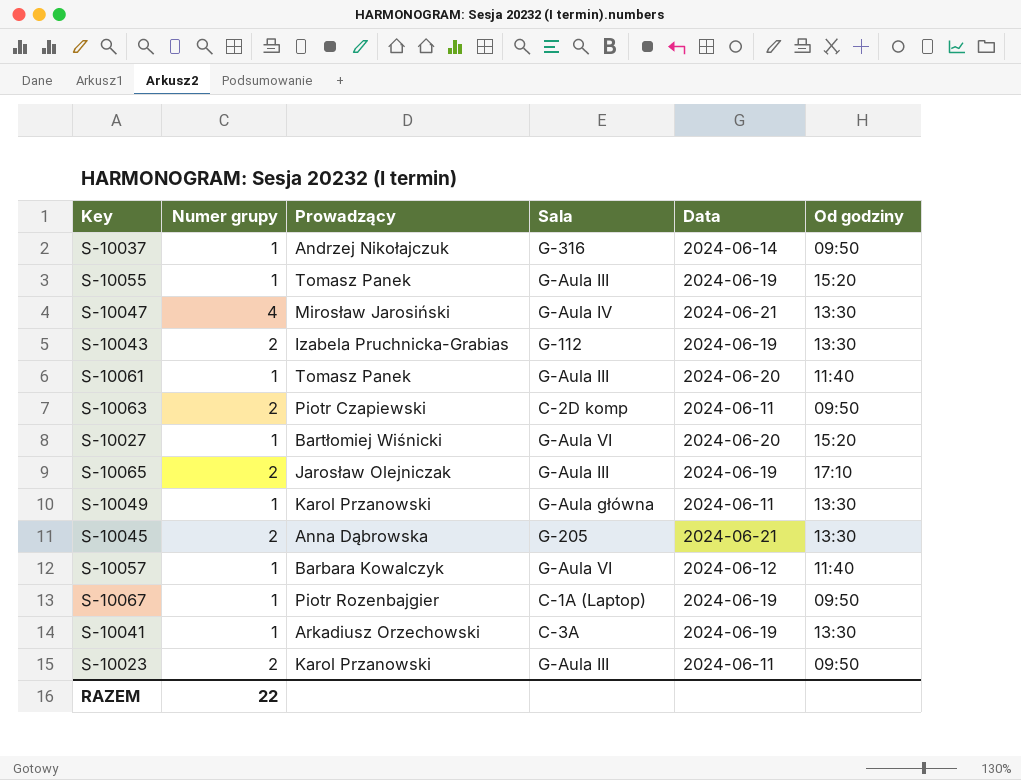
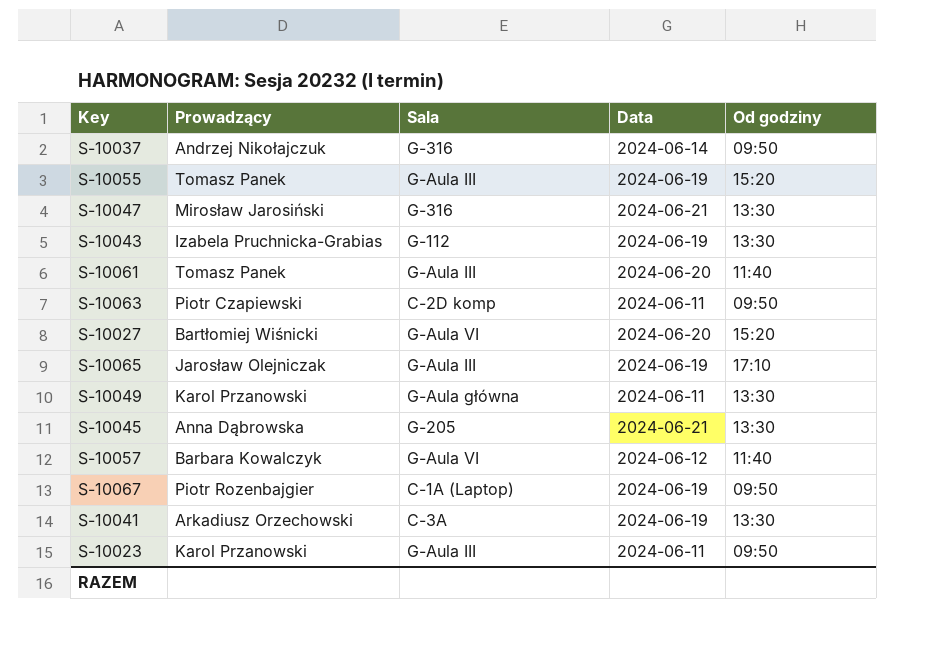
column Numer grupy | position: 2 -> none
S-10047 | Sala: G-Aula IV -> G-316

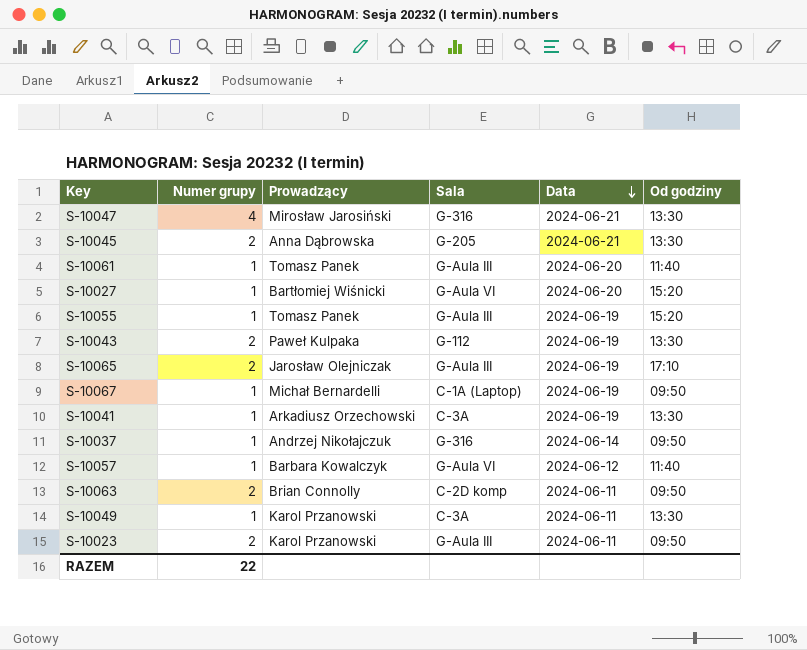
row order: none -> Data descending
column Numer grupy | position: none -> 2
S-10043 | Prowadzący: Izabela Pruchnicka-Grabias -> Paweł Kulpaka
S-10067 | Prowadzący: Piotr Rozenbajgier -> Michał Bernardelli
S-10063 | Prowadzący: Piotr Czapiewski -> Brian Connolly
S-10049 | Sala: G-Aula główna -> C-3A

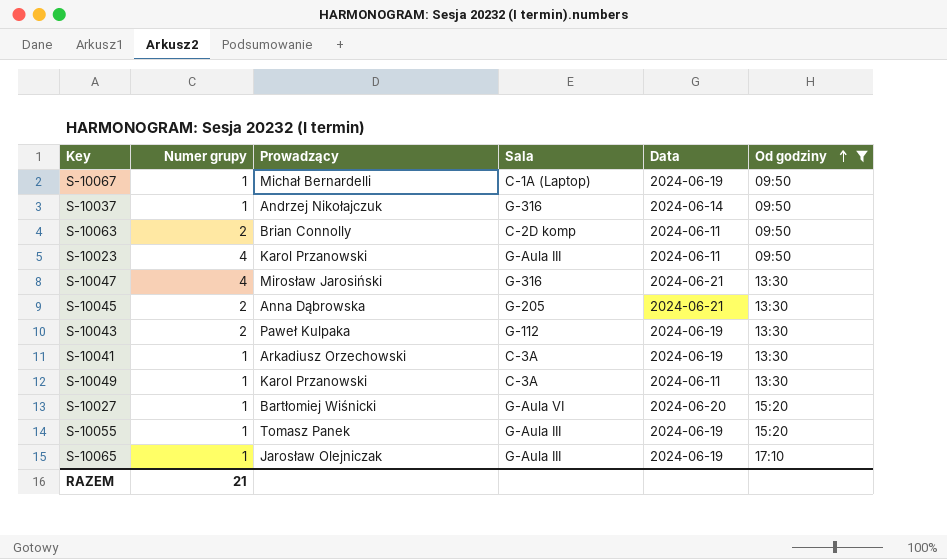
filter: none -> Od godziny != 11:40
row order: Data descending -> Od godziny ascending
S-10023 | Numer grupy: 2 -> 4
S-10065 | Numer grupy: 2 -> 1
RAZEM | Numer grupy: 22 -> 21

